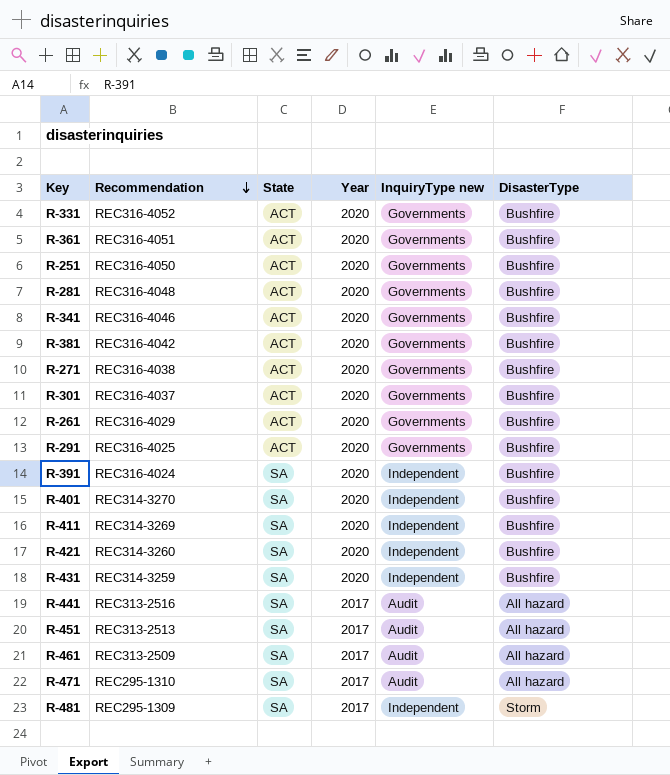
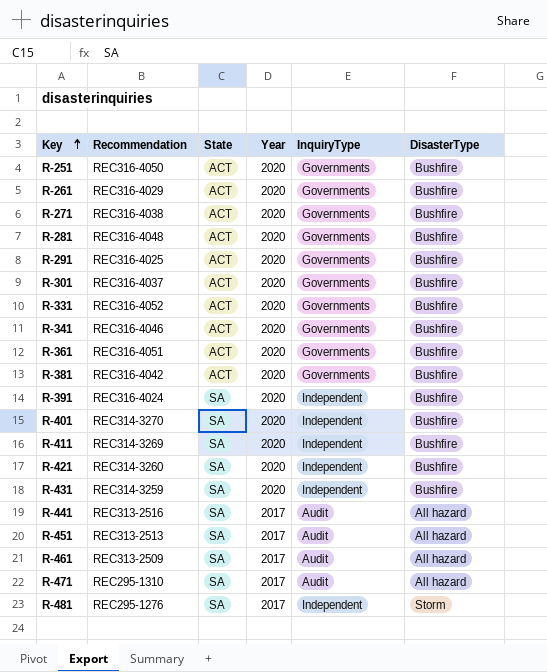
row order: Recommendation descending -> Key ascending
column name: InquiryType new -> InquiryType
R-481 | Recommendation: REC295-1309 -> REC295-1276

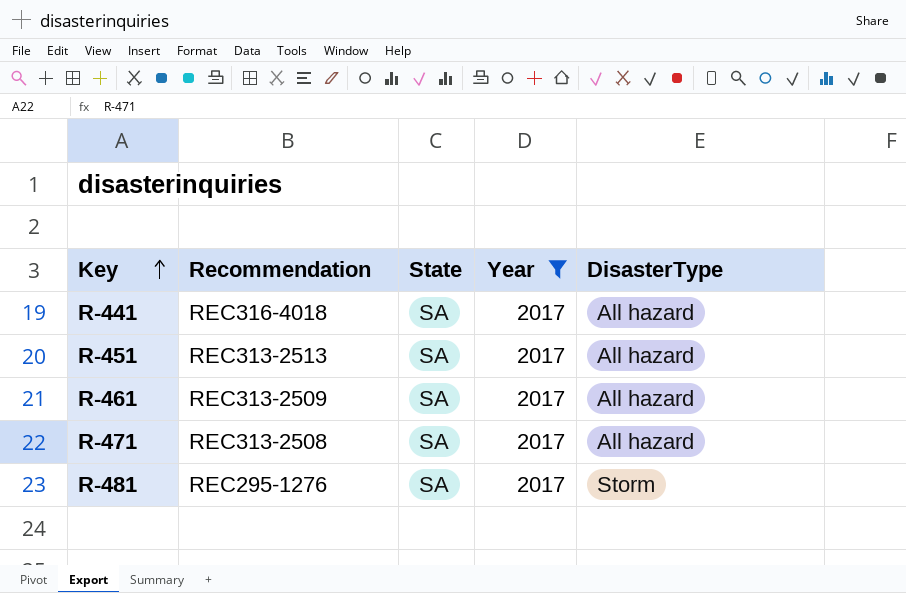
filter: none -> Year = 2017
column InquiryType | position: 5 -> none
R-441 | Recommendation: REC313-2516 -> REC316-4018
R-471 | Recommendation: REC295-1310 -> REC313-2508

